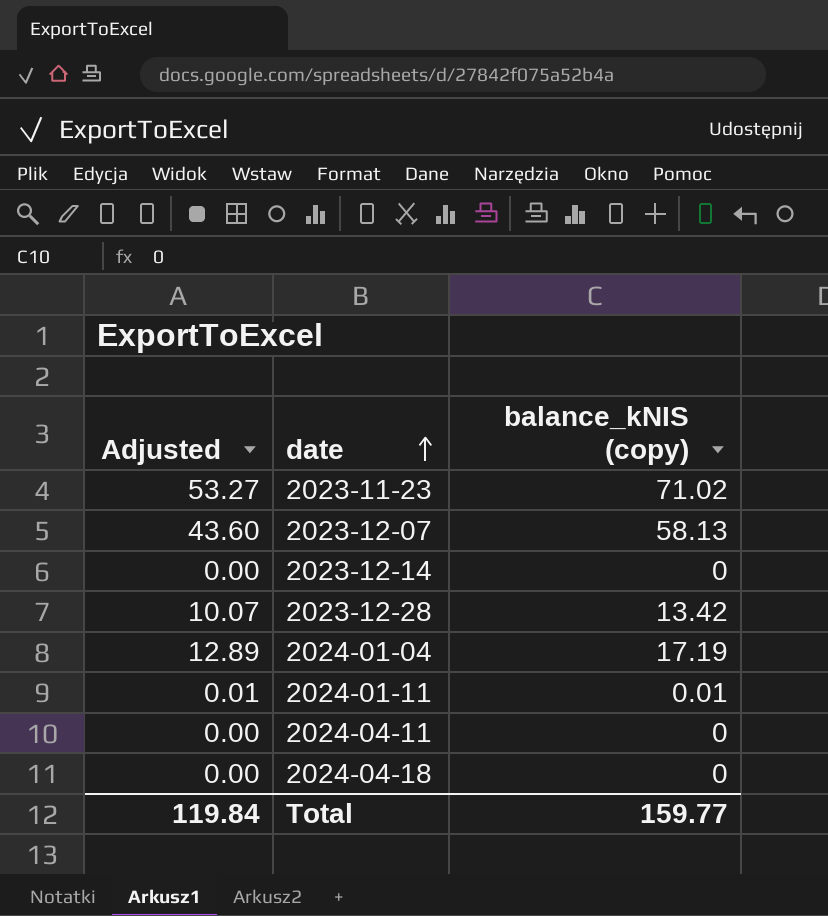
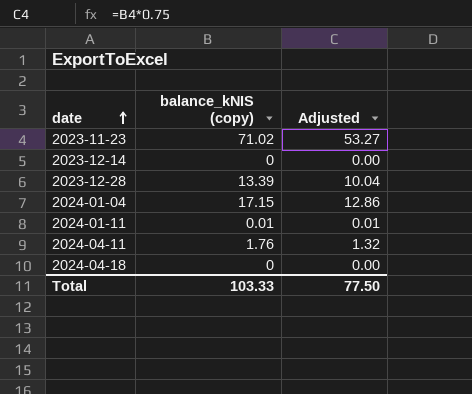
column Adjusted | position: 1 -> 3
row 2023-12-07: 43.60 | 58.13 -> none
2023-12-28 | balance_kNIS (copy): 13.42 -> 13.39
2023-12-28 | Adjusted: 10.07 -> 10.04
2024-01-04 | balance_kNIS (copy): 17.19 -> 17.15
2024-01-04 | Adjusted: 12.89 -> 12.86
2024-04-11 | balance_kNIS (copy): 0 -> 1.76
2024-04-11 | Adjusted: 0.00 -> 1.32
Total | balance_kNIS (copy): 159.77 -> 103.33
Total | Adjusted: 119.84 -> 77.50

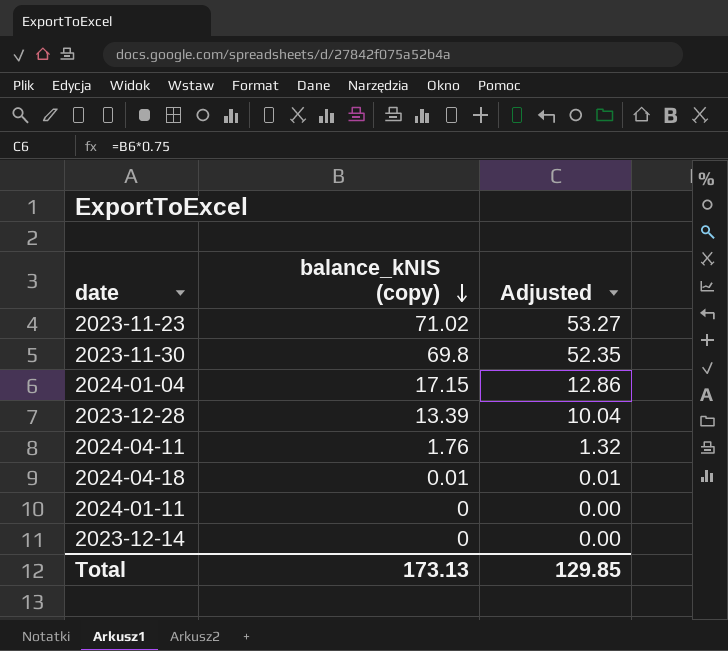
row order: date ascending -> balance_kNIS (copy) descending
row 2023-11-30: none -> 69.8 | 52.35
2024-04-18 | balance_kNIS (copy): 0 -> 0.01
2024-04-18 | Adjusted: 0.00 -> 0.01
2024-01-11 | balance_kNIS (copy): 0.01 -> 0
2024-01-11 | Adjusted: 0.01 -> 0.00
Total | balance_kNIS (copy): 103.33 -> 173.13
Total | Adjusted: 77.50 -> 129.85

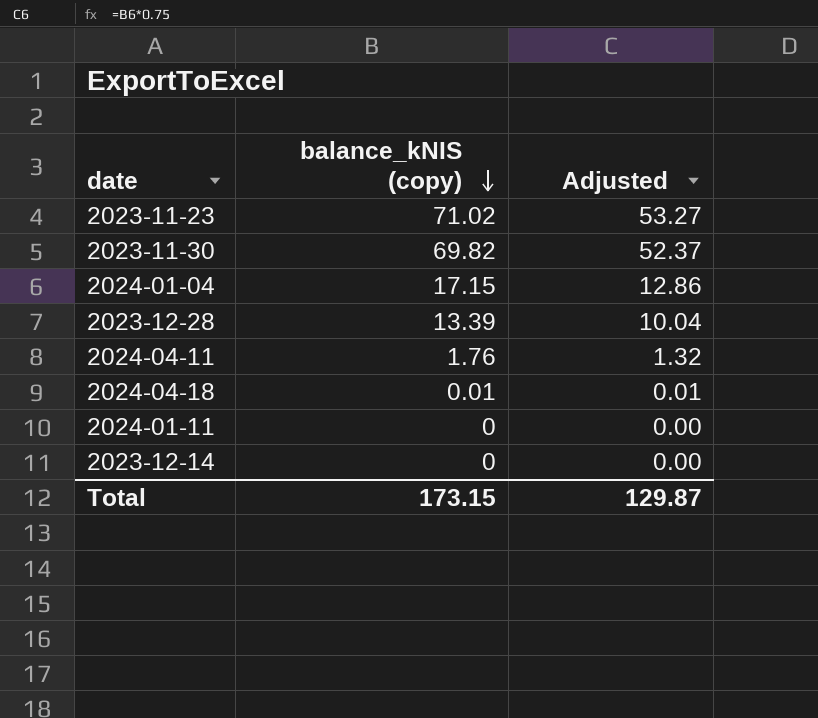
2023-11-30 | balance_kNIS (copy): 69.8 -> 69.82
2023-11-30 | Adjusted: 52.35 -> 52.37
Total | balance_kNIS (copy): 173.13 -> 173.15
Total | Adjusted: 129.85 -> 129.87

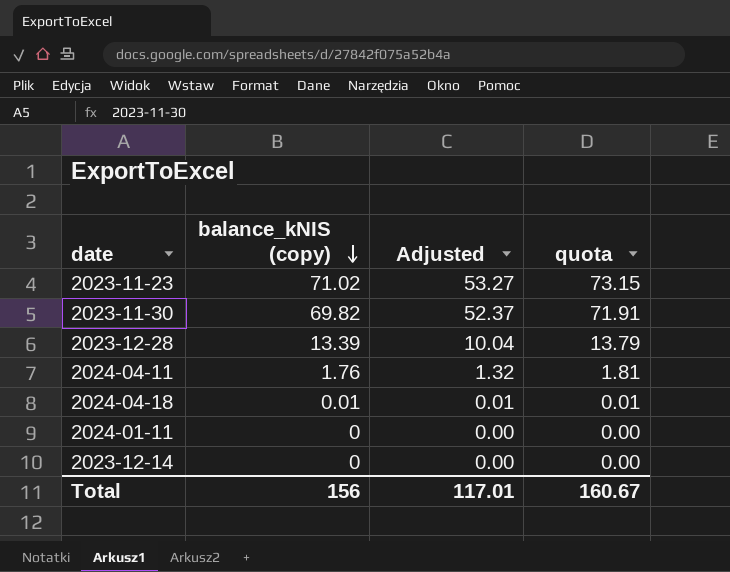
column quota | formula: none -> [balance_kNIS (copy)] * 1.03
row 2024-01-04: 17.15 | 12.86 -> none
Total | balance_kNIS (copy): 173.15 -> 156
Total | Adjusted: 129.87 -> 117.01

